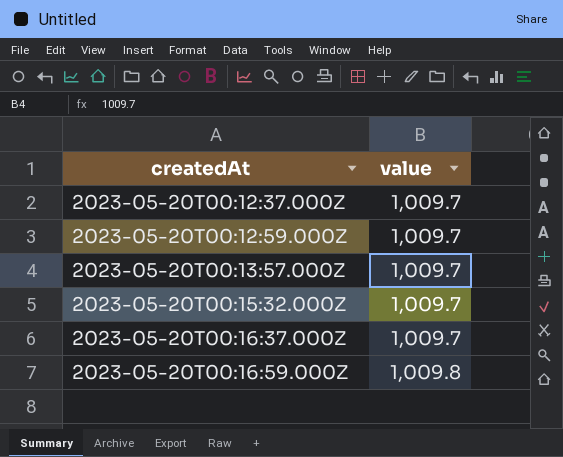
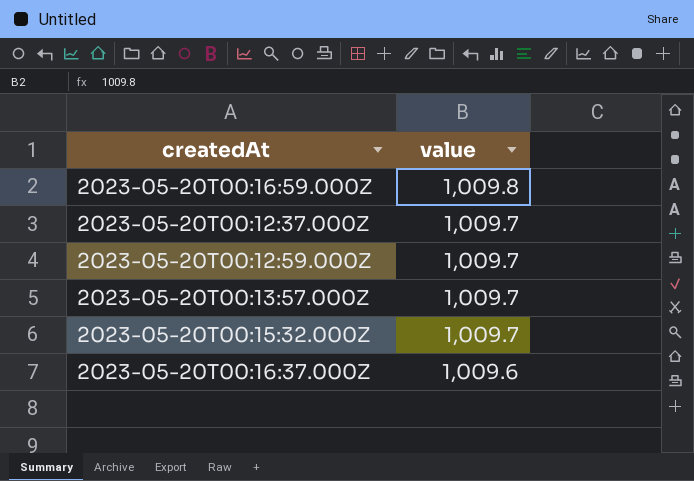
row order: createdAt ascending -> value descending
2023-05-20T00:16:37.000Z | value: 1,009.7 -> 1,009.6

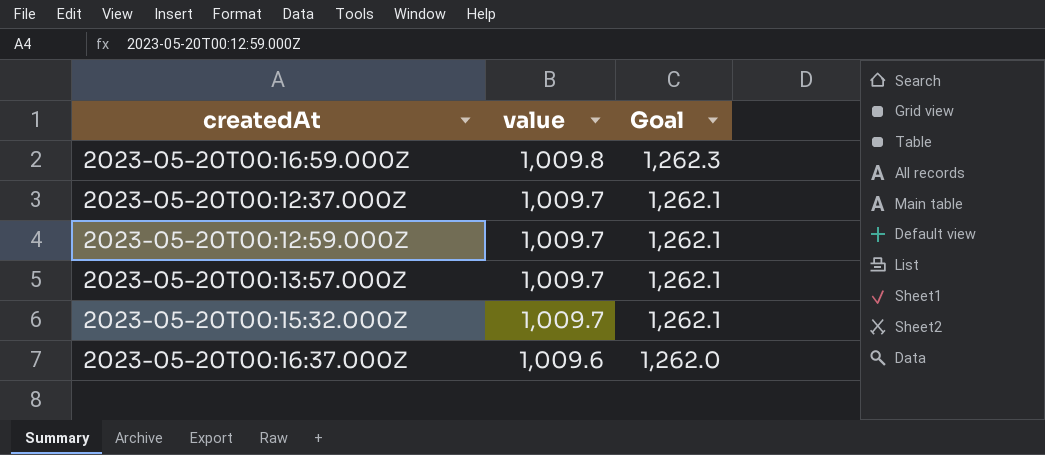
column Goal | formula: none -> [value] * 1.25

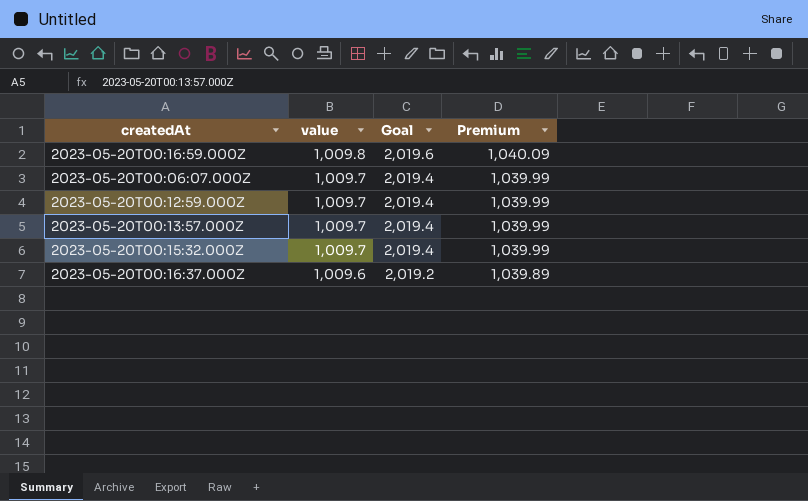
column Goal | formula: [value] * 1.25 -> [value] * 2
column Premium | formula: none -> [value] * 1.03
row 2023-05-20T00:12:37.000Z: 1,009.7 | 1,262.1 -> none
row 2023-05-20T00:06:07.000Z: none -> 1,009.7 | 2,019.4 | 1,039.99

